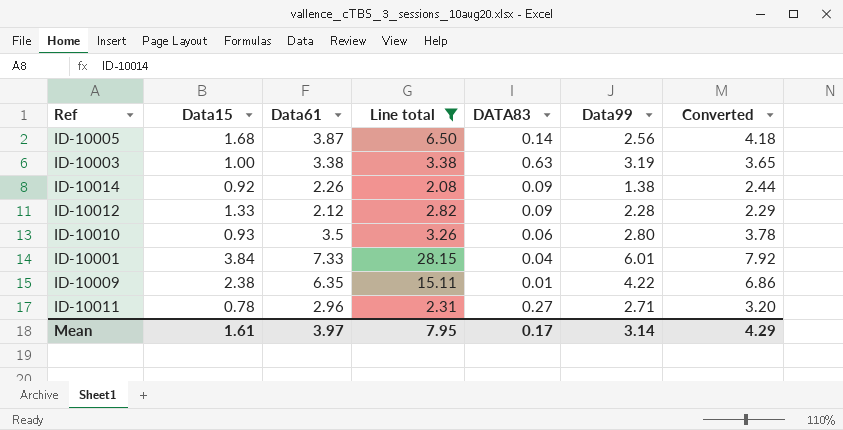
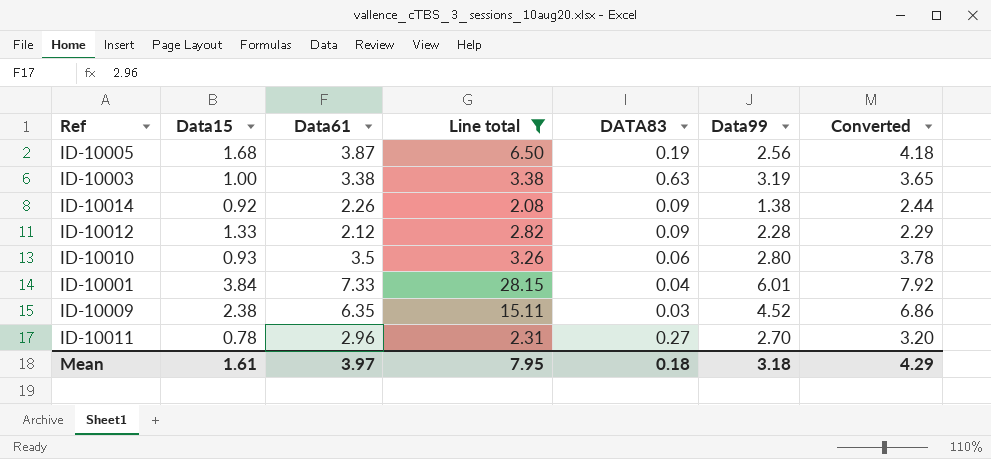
ID-10005 | DATA83: 0.14 -> 0.19
ID-10009 | DATA83: 0.01 -> 0.03
ID-10009 | Data99: 4.22 -> 4.52
ID-10011 | Data99: 2.71 -> 2.70
Mean | DATA83: 0.17 -> 0.18
Mean | Data99: 3.14 -> 3.18

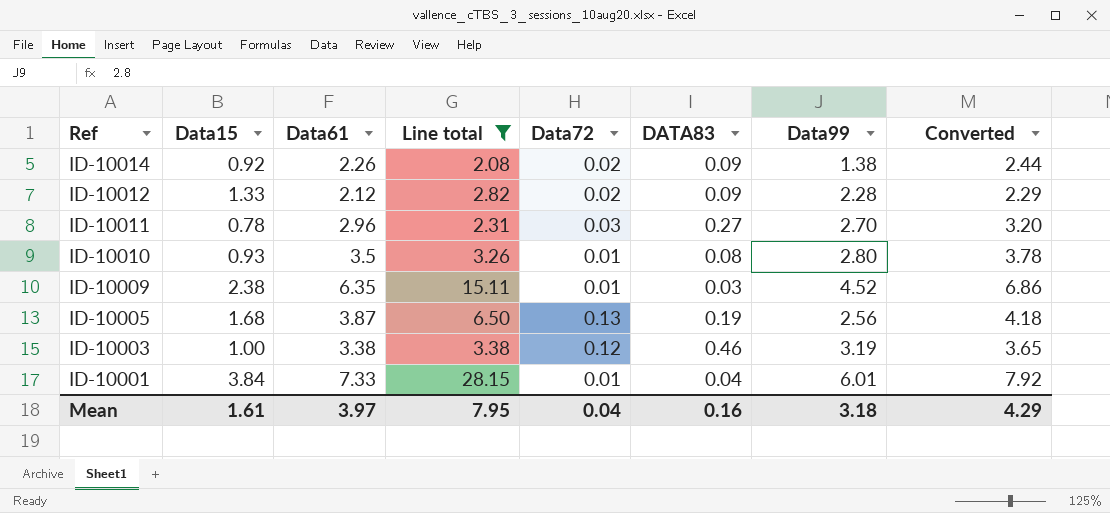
row order: none -> Ref descending
column Data72 | position: none -> 5
ID-10010 | DATA83: 0.06 -> 0.08
ID-10003 | DATA83: 0.63 -> 0.46
Mean | DATA83: 0.18 -> 0.16

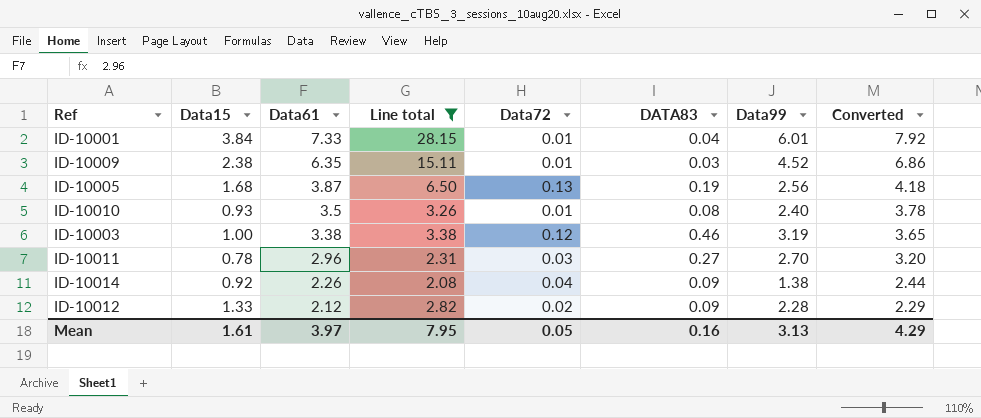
row order: Ref descending -> Data61 descending
ID-10010 | Data99: 2.80 -> 2.40
ID-10014 | Data72: 0.02 -> 0.04
Mean | Data72: 0.04 -> 0.05
Mean | Data99: 3.18 -> 3.13

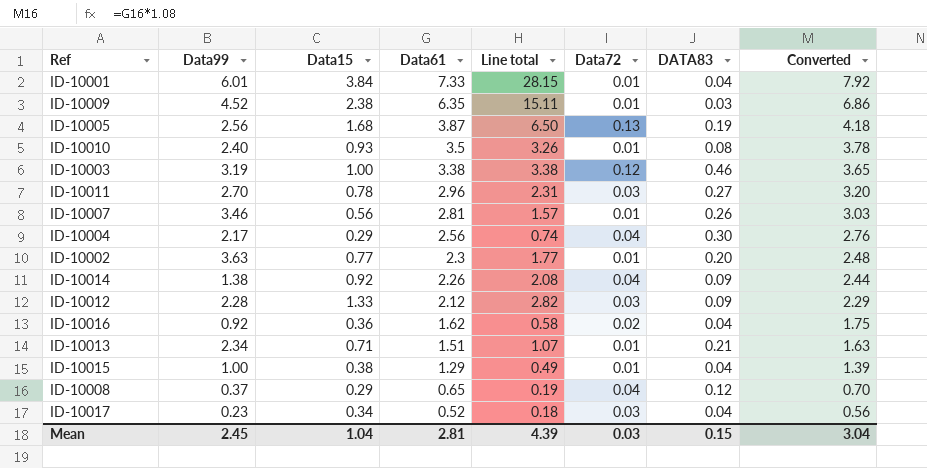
filter: Line total >= 2.08 -> none
column Data99 | position: 7 -> 2
ID-10012 | Data72: 0.02 -> 0.03
Mean | Data99: 3.13 -> 2.45
Mean | Data15: 1.61 -> 1.04
Mean | Data61: 3.97 -> 2.81
Mean | Line total: 7.95 -> 4.39
Mean | Data72: 0.05 -> 0.03
Mean | DATA83: 0.16 -> 0.15
Mean | Converted: 4.29 -> 3.04

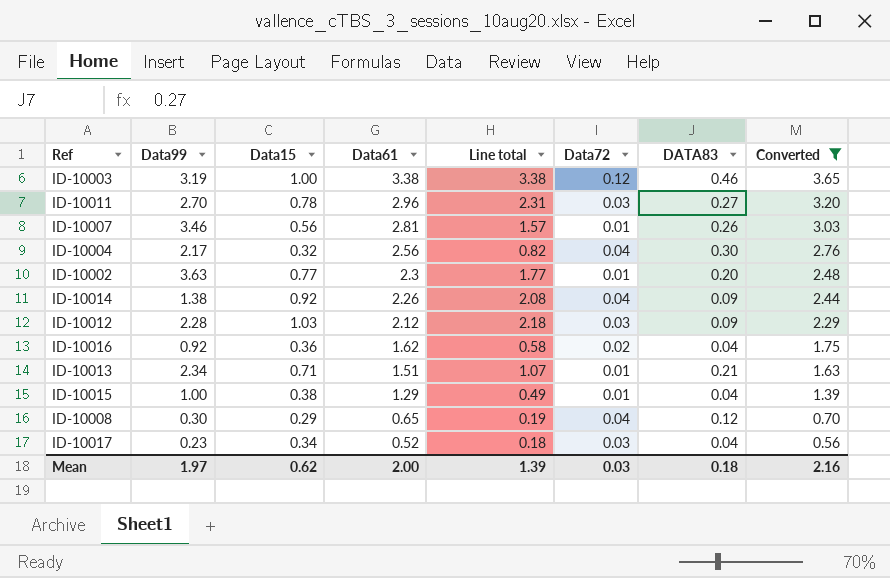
filter: none -> Converted <= 3.65
ID-10004 | Data15: 0.29 -> 0.32
ID-10004 | Line total: 0.74 -> 0.82
ID-10012 | Data15: 1.33 -> 1.03
ID-10012 | Line total: 2.82 -> 2.18
ID-10008 | Data99: 0.37 -> 0.30
Mean | Data99: 2.45 -> 1.97
Mean | Data15: 1.04 -> 0.62
Mean | Data61: 2.81 -> 2.00
Mean | Line total: 4.39 -> 1.39
Mean | DATA83: 0.15 -> 0.18
Mean | Converted: 3.04 -> 2.16

